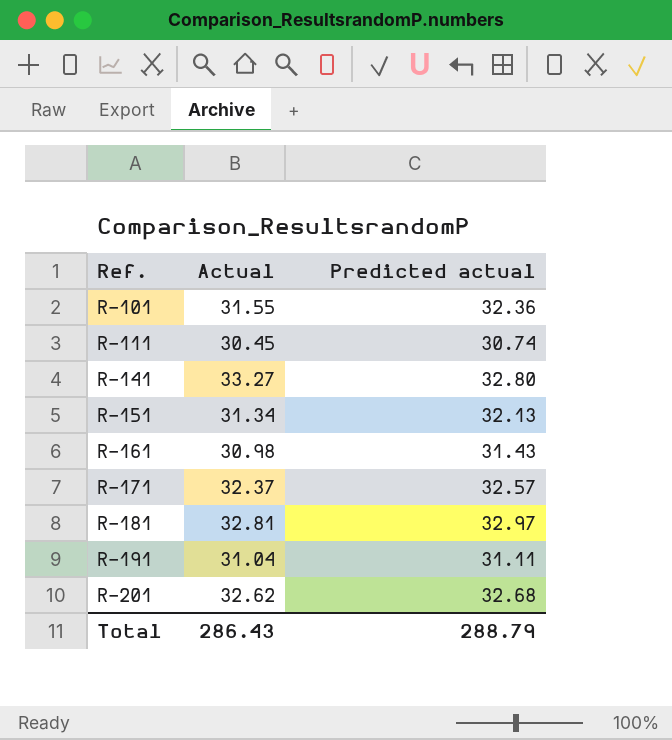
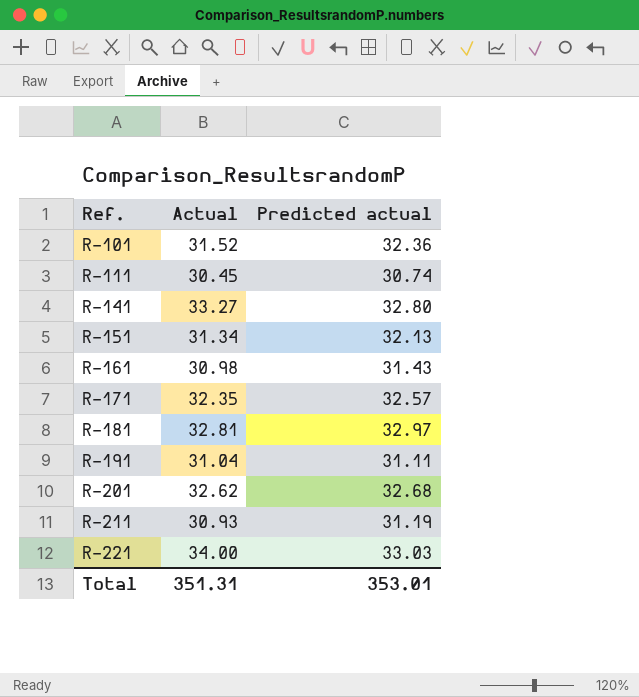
R-101 | Actual: 31.55 -> 31.52
R-171 | Actual: 32.37 -> 32.35
row R-211: none -> 30.93 | 31.19
row R-221: none -> 34.00 | 33.03
Total | Actual: 286.43 -> 351.31
Total | Predicted actual: 288.79 -> 353.01

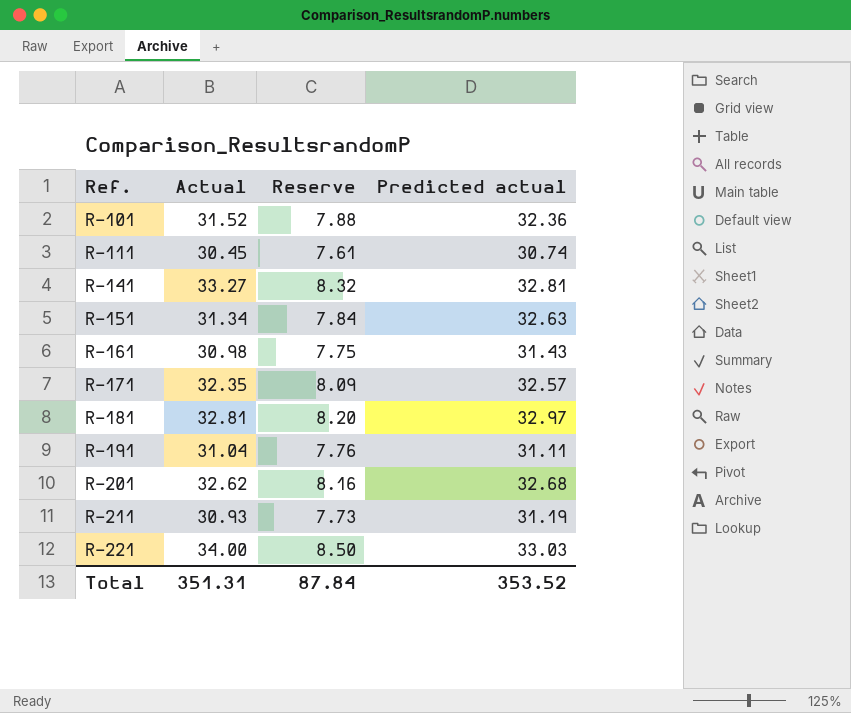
column Reserve | formula: none -> [Actual] * 0.25
R-141 | Predicted actual: 32.80 -> 32.81
R-151 | Predicted actual: 32.13 -> 32.63
Total | Predicted actual: 353.01 -> 353.52

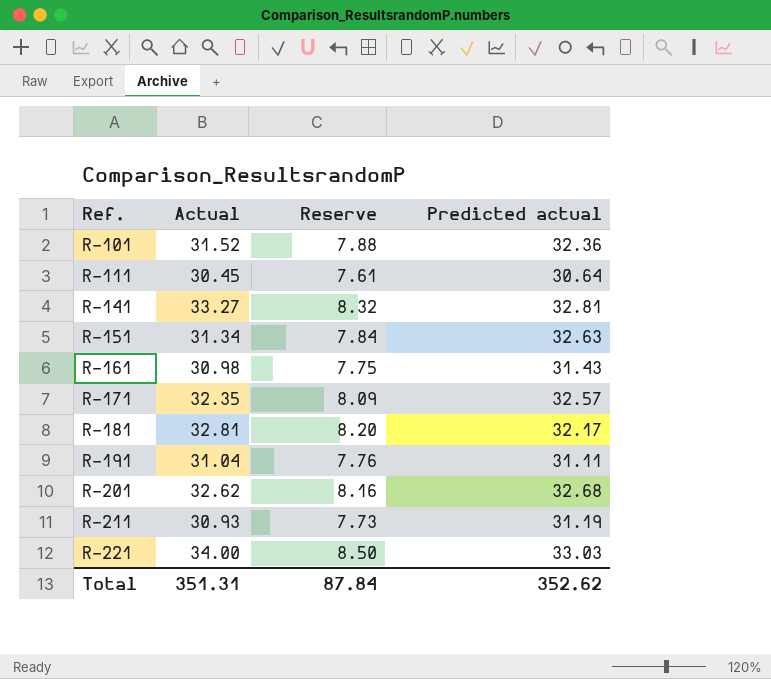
R-111 | Predicted actual: 30.74 -> 30.64
R-181 | Predicted actual: 32.97 -> 32.17
Total | Predicted actual: 353.52 -> 352.62

